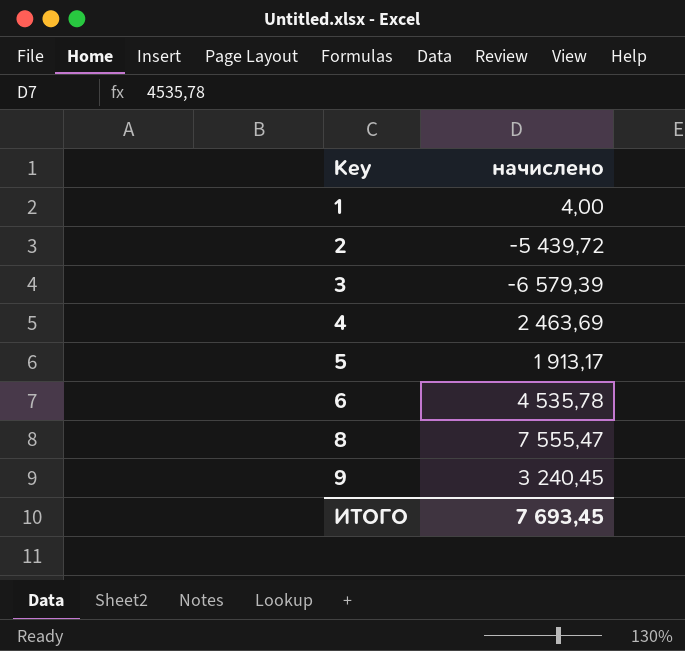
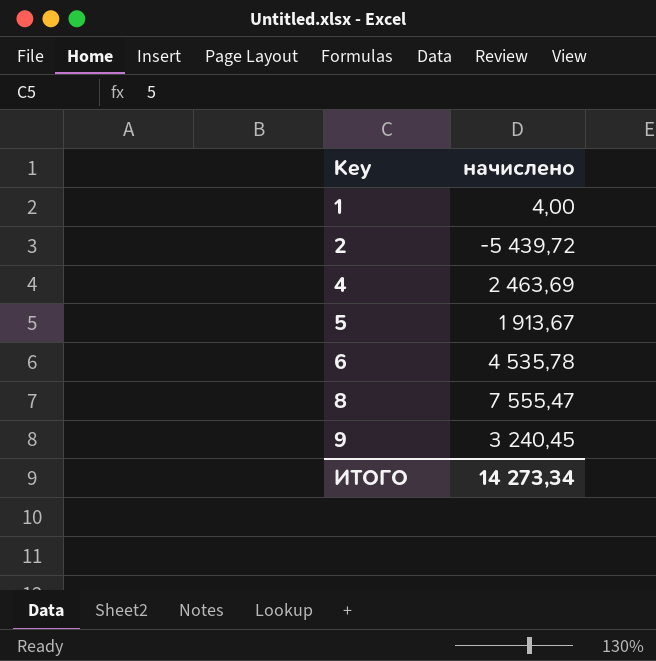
row 3: -6 579,39 -> none
5 | начислено: 1 913,17 -> 1 913,67
ИТОГО | начислено: 7 693,45 -> 14 273,34

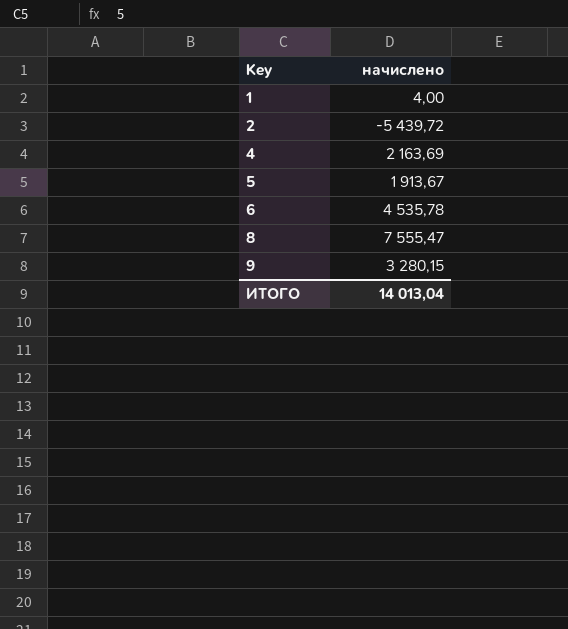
4 | начислено: 2 463,69 -> 2 163,69
9 | начислено: 3 240,45 -> 3 280,15
ИТОГО | начислено: 14 273,34 -> 14 013,04

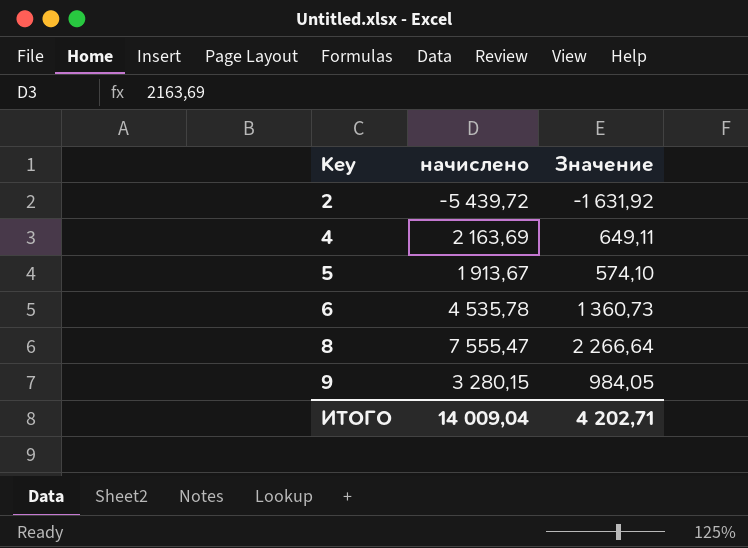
column Значение | formula: none -> [начислено] * 0,3
row 1: 4,00 -> none
ИТОГО | начислено: 14 013,04 -> 14 009,04

